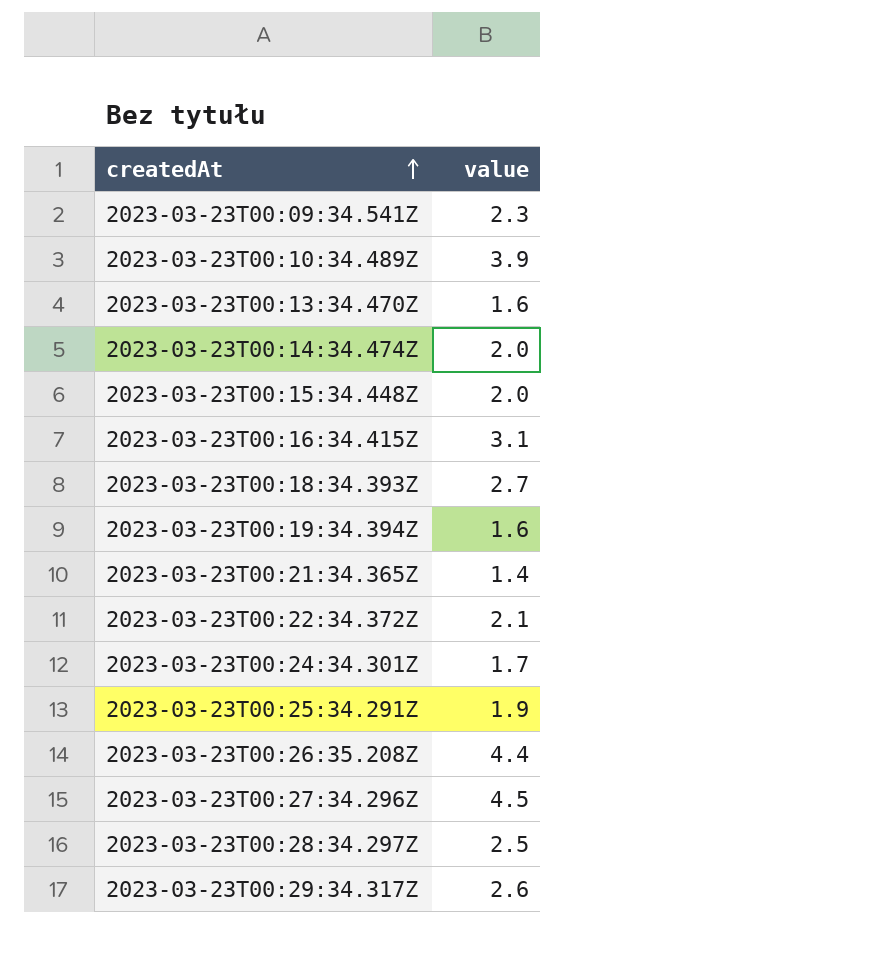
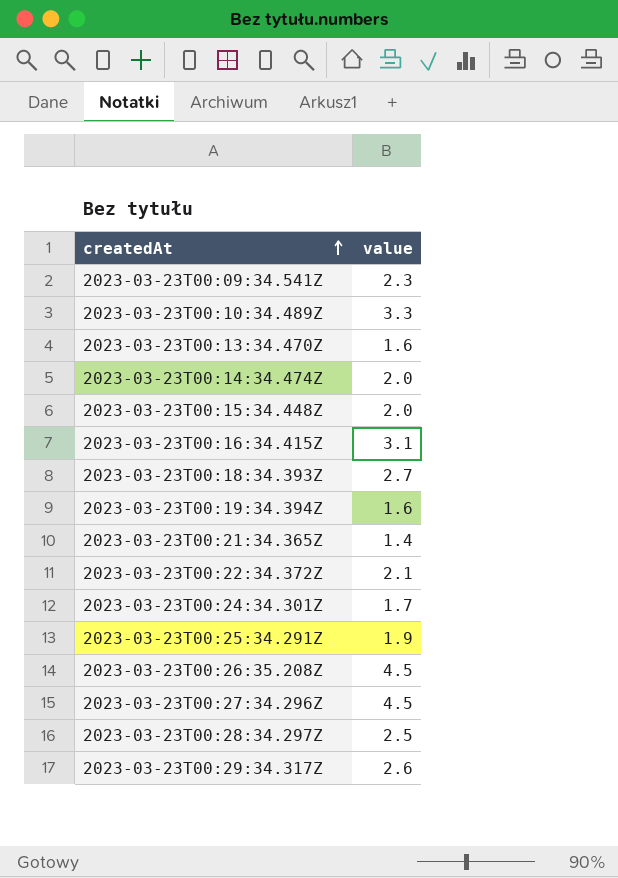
2023-03-23T00:10:34.489Z | value: 3.9 -> 3.3
2023-03-23T00:26:35.208Z | value: 4.4 -> 4.5

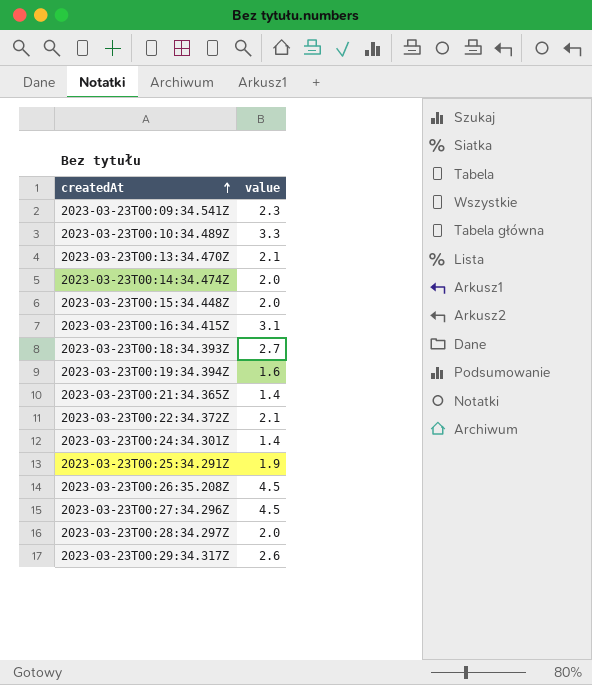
2023-03-23T00:13:34.470Z | value: 1.6 -> 2.1
2023-03-23T00:24:34.301Z | value: 1.7 -> 1.4
2023-03-23T00:28:34.297Z | value: 2.5 -> 2.0

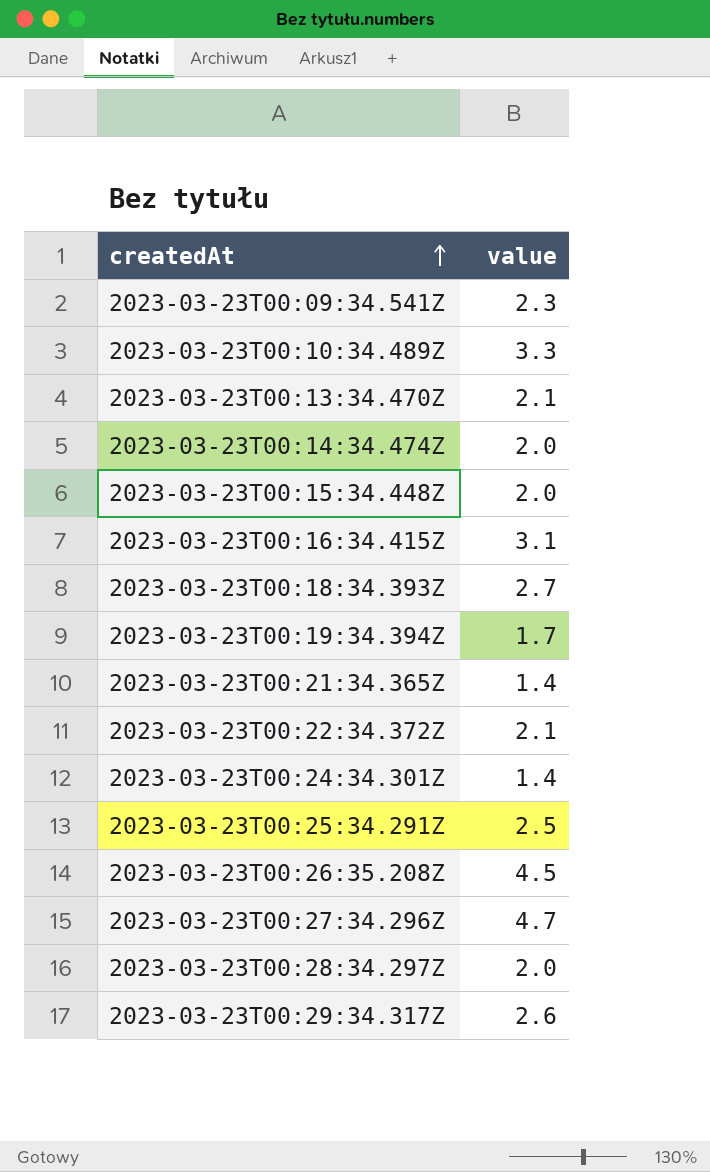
2023-03-23T00:19:34.394Z | value: 1.6 -> 1.7
2023-03-23T00:25:34.291Z | value: 1.9 -> 2.5
2023-03-23T00:27:34.296Z | value: 4.5 -> 4.7

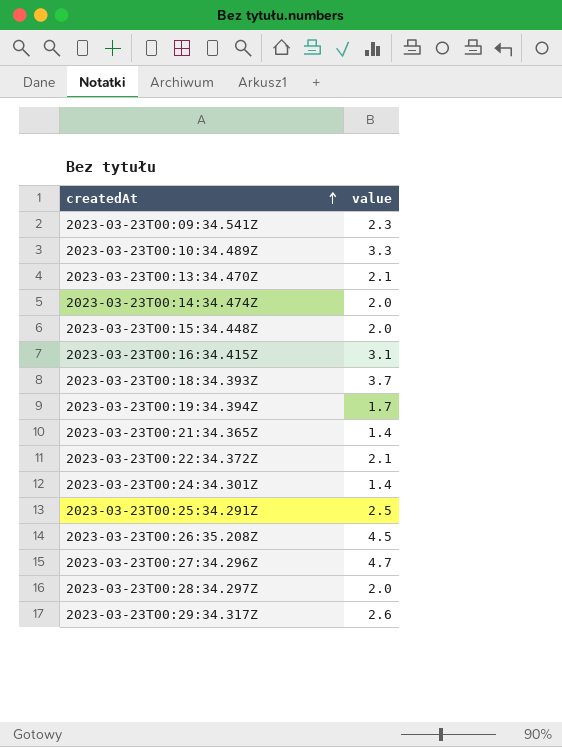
2023-03-23T00:18:34.393Z | value: 2.7 -> 3.7

